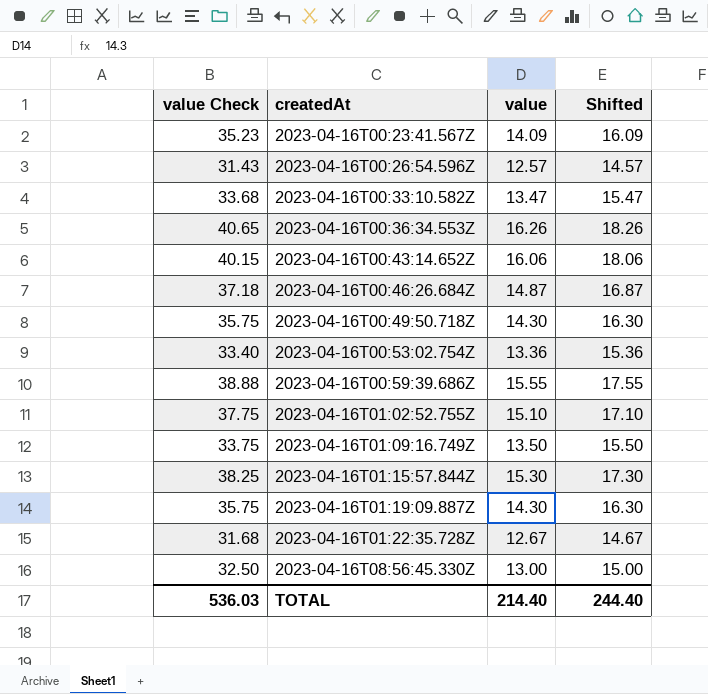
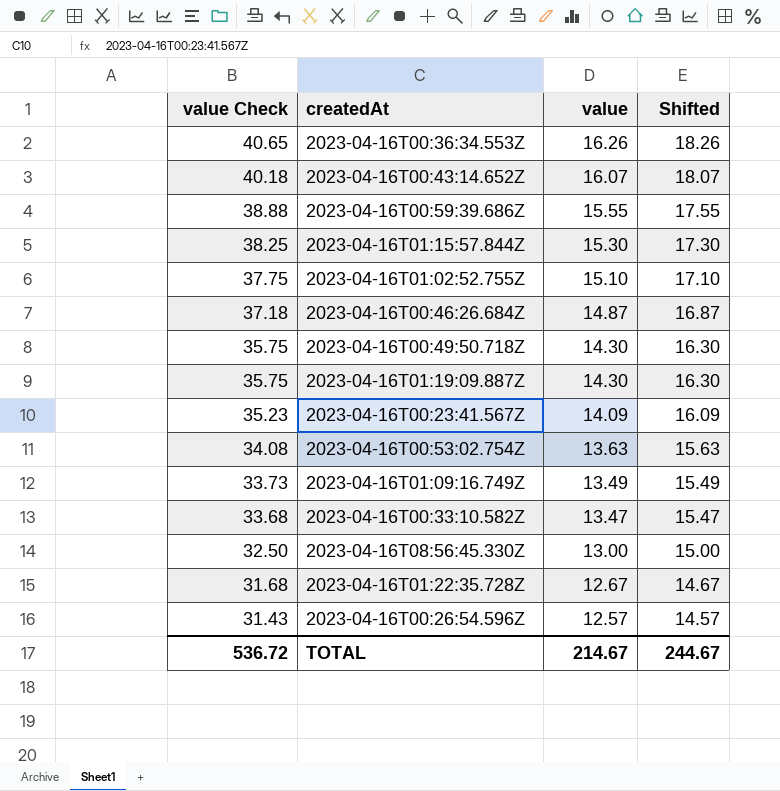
row order: createdAt ascending -> value Check descending
2023-04-16T00:43:14.652Z | value Check: 40.15 -> 40.18
2023-04-16T00:43:14.652Z | value: 16.06 -> 16.07
2023-04-16T00:43:14.652Z | Shifted: 18.06 -> 18.07
2023-04-16T00:53:02.754Z | value Check: 33.40 -> 34.08
2023-04-16T00:53:02.754Z | value: 13.36 -> 13.63
2023-04-16T00:53:02.754Z | Shifted: 15.36 -> 15.63
2023-04-16T01:09:16.749Z | value Check: 33.75 -> 33.73
2023-04-16T01:09:16.749Z | value: 13.50 -> 13.49
2023-04-16T01:09:16.749Z | Shifted: 15.50 -> 15.49
TOTAL | value Check: 536.03 -> 536.72
TOTAL | value: 214.40 -> 214.67
TOTAL | Shifted: 244.40 -> 244.67

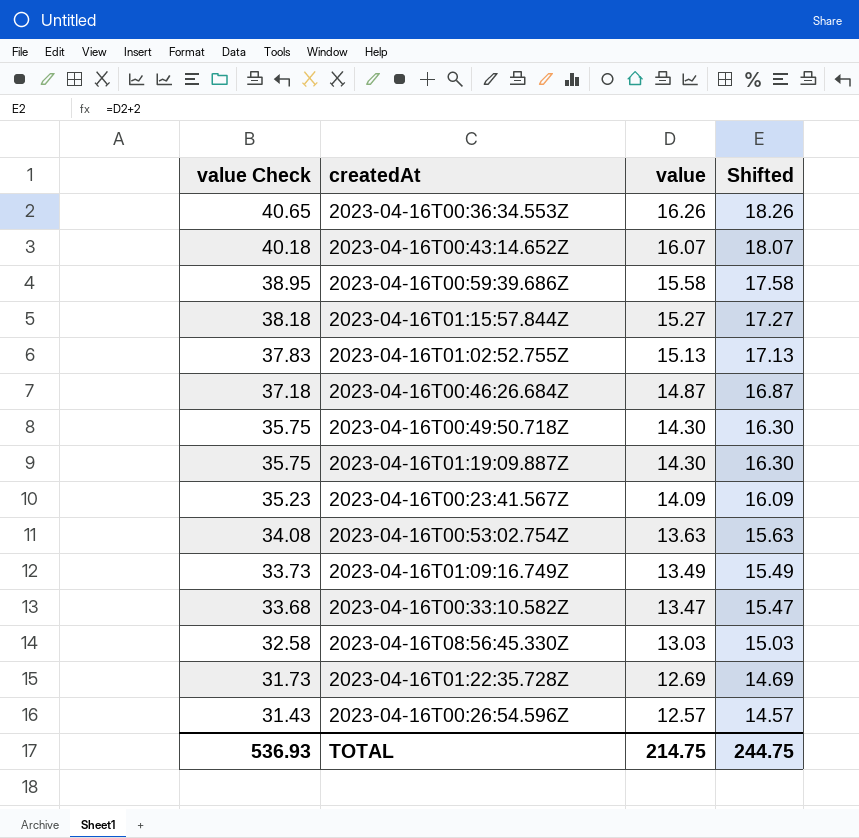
2023-04-16T00:59:39.686Z | value Check: 38.88 -> 38.95
2023-04-16T00:59:39.686Z | value: 15.55 -> 15.58
2023-04-16T00:59:39.686Z | Shifted: 17.55 -> 17.58
2023-04-16T01:15:57.844Z | value Check: 38.25 -> 38.18
2023-04-16T01:15:57.844Z | value: 15.30 -> 15.27
2023-04-16T01:15:57.844Z | Shifted: 17.30 -> 17.27
2023-04-16T01:02:52.755Z | value Check: 37.75 -> 37.83
2023-04-16T01:02:52.755Z | value: 15.10 -> 15.13
2023-04-16T01:02:52.755Z | Shifted: 17.10 -> 17.13
2023-04-16T08:56:45.330Z | value Check: 32.50 -> 32.58
2023-04-16T08:56:45.330Z | value: 13.00 -> 13.03
2023-04-16T08:56:45.330Z | Shifted: 15.00 -> 15.03
2023-04-16T01:22:35.728Z | value Check: 31.68 -> 31.73
2023-04-16T01:22:35.728Z | value: 12.67 -> 12.69
2023-04-16T01:22:35.728Z | Shifted: 14.67 -> 14.69
TOTAL | value Check: 536.72 -> 536.93
TOTAL | value: 214.67 -> 214.75
TOTAL | Shifted: 244.67 -> 244.75

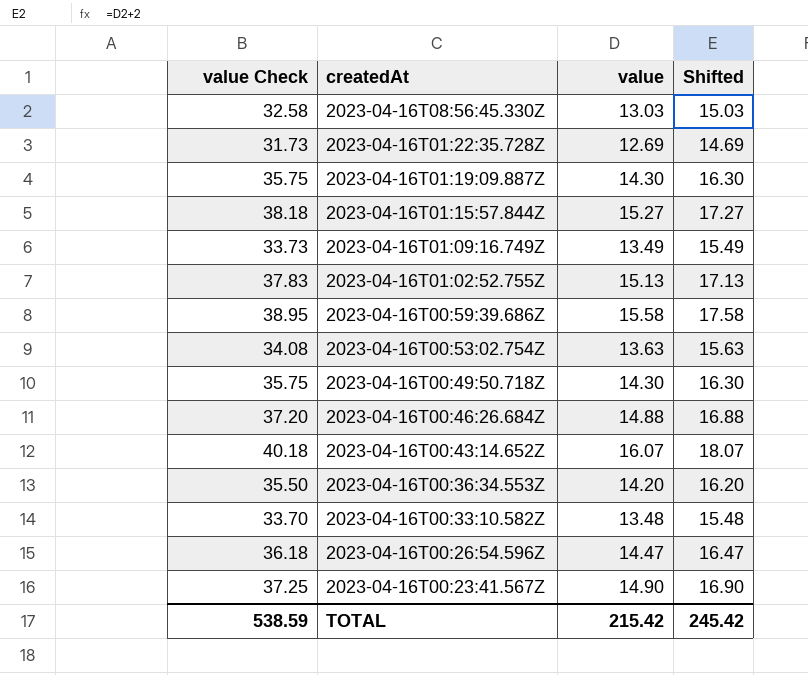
row order: value Check descending -> createdAt descending
2023-04-16T00:46:26.684Z | value Check: 37.18 -> 37.20
2023-04-16T00:46:26.684Z | value: 14.87 -> 14.88
2023-04-16T00:46:26.684Z | Shifted: 16.87 -> 16.88
2023-04-16T00:36:34.553Z | value Check: 40.65 -> 35.50
2023-04-16T00:36:34.553Z | value: 16.26 -> 14.20
2023-04-16T00:36:34.553Z | Shifted: 18.26 -> 16.20
2023-04-16T00:33:10.582Z | value Check: 33.68 -> 33.70
2023-04-16T00:33:10.582Z | value: 13.47 -> 13.48
2023-04-16T00:33:10.582Z | Shifted: 15.47 -> 15.48
2023-04-16T00:26:54.596Z | value Check: 31.43 -> 36.18
2023-04-16T00:26:54.596Z | value: 12.57 -> 14.47
2023-04-16T00:26:54.596Z | Shifted: 14.57 -> 16.47
2023-04-16T00:23:41.567Z | value Check: 35.23 -> 37.25
2023-04-16T00:23:41.567Z | value: 14.09 -> 14.90
2023-04-16T00:23:41.567Z | Shifted: 16.09 -> 16.90
TOTAL | value Check: 536.93 -> 538.59
TOTAL | value: 214.75 -> 215.42
TOTAL | Shifted: 244.75 -> 245.42

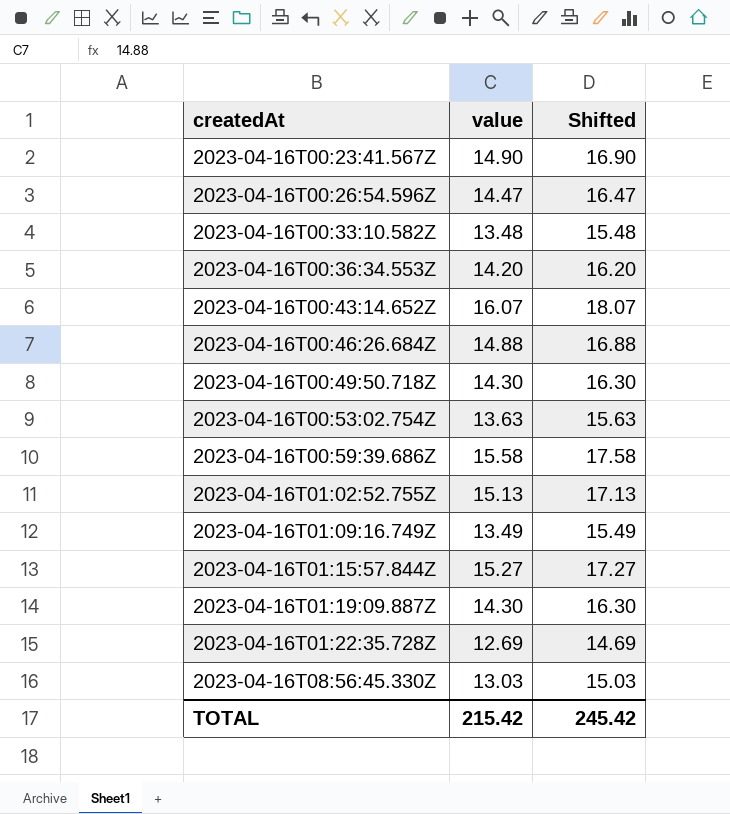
row order: createdAt descending -> createdAt ascending
column value Check | formula: [value] * 2.5 -> none

